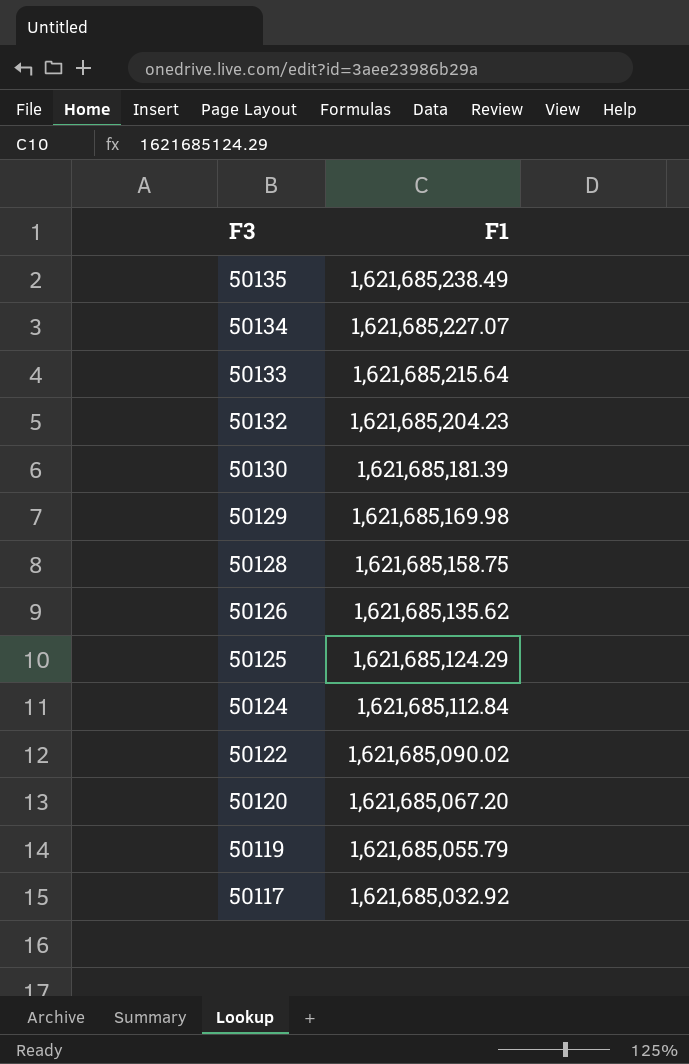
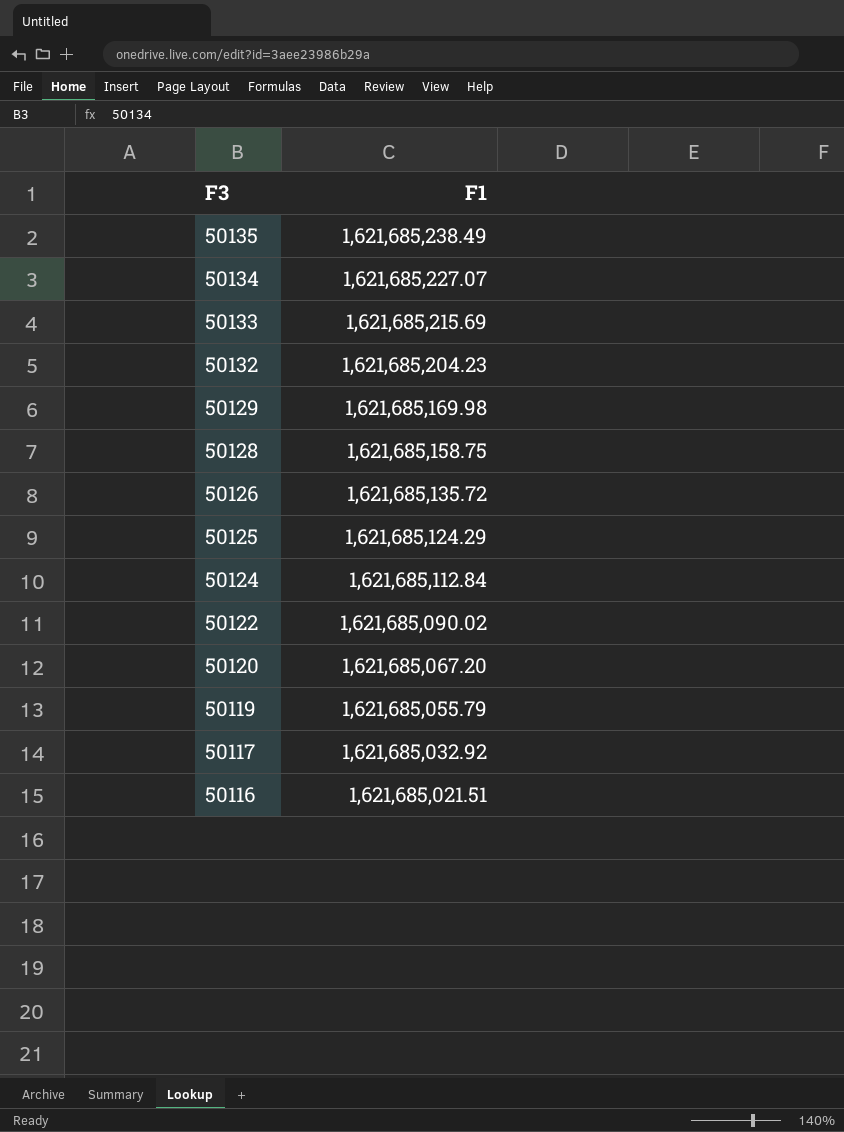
row 50130: 1,621,685,181.39 -> none
50133 | F1: 1,621,685,215.64 -> 1,621,685,215.69
50126 | F1: 1,621,685,135.62 -> 1,621,685,135.72
row 50116: none -> 1,621,685,021.51

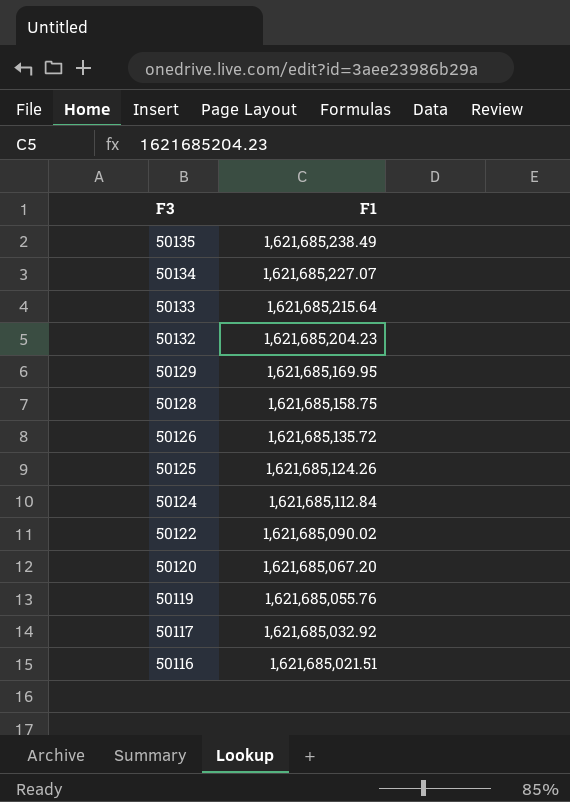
50133 | F1: 1,621,685,215.69 -> 1,621,685,215.64
50129 | F1: 1,621,685,169.98 -> 1,621,685,169.95
50125 | F1: 1,621,685,124.29 -> 1,621,685,124.26
50119 | F1: 1,621,685,055.79 -> 1,621,685,055.76

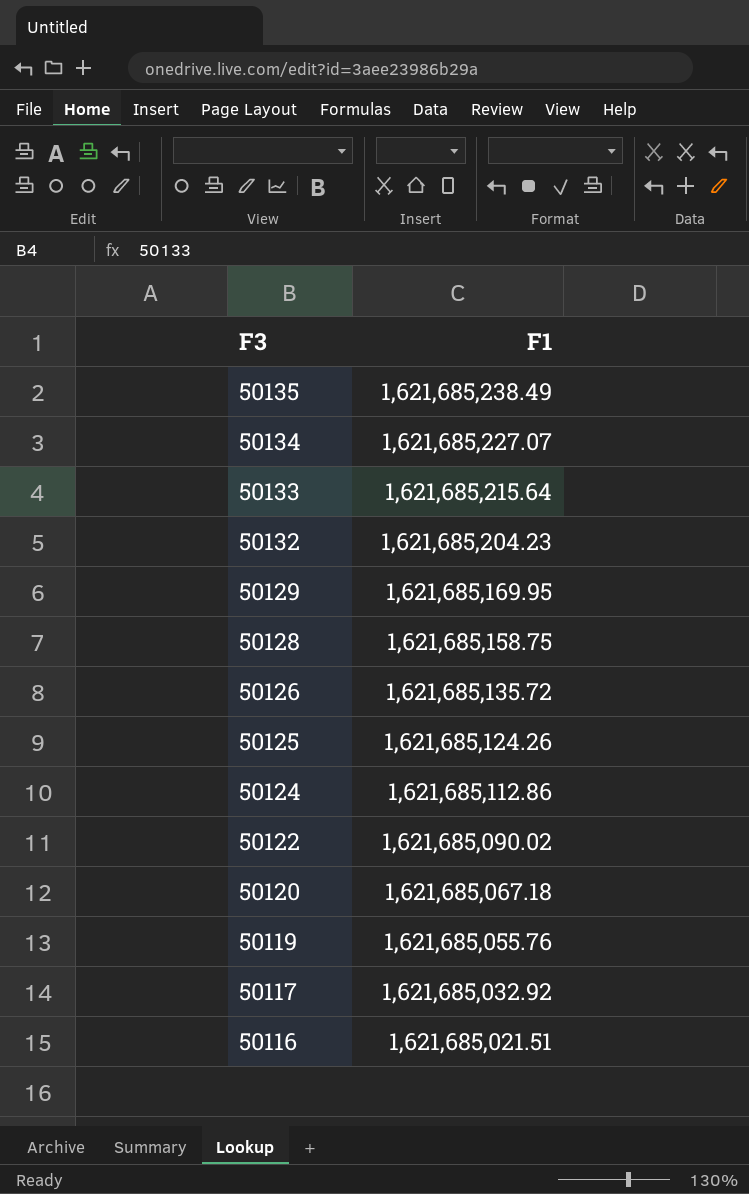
50124 | F1: 1,621,685,112.84 -> 1,621,685,112.86
50120 | F1: 1,621,685,067.20 -> 1,621,685,067.18

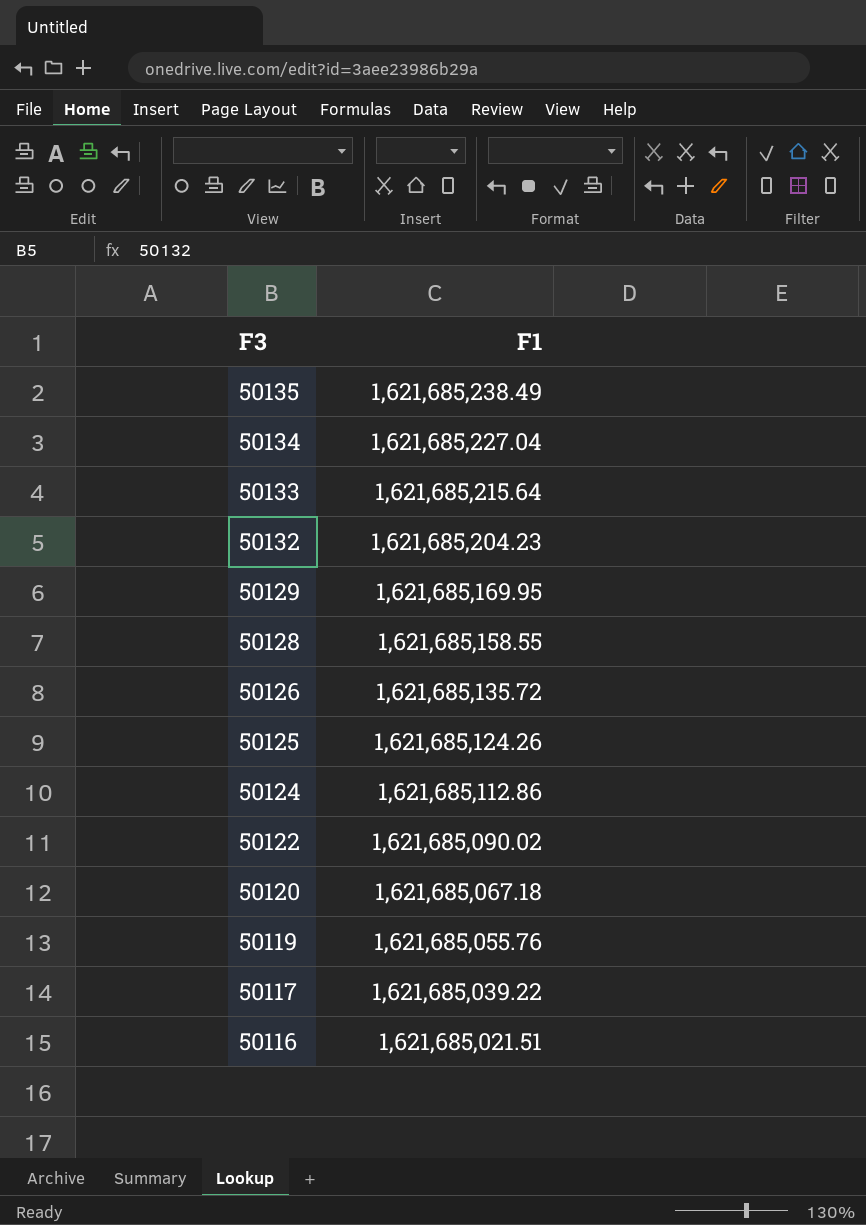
50134 | F1: 1,621,685,227.07 -> 1,621,685,227.04
50128 | F1: 1,621,685,158.75 -> 1,621,685,158.55
50117 | F1: 1,621,685,032.92 -> 1,621,685,039.22

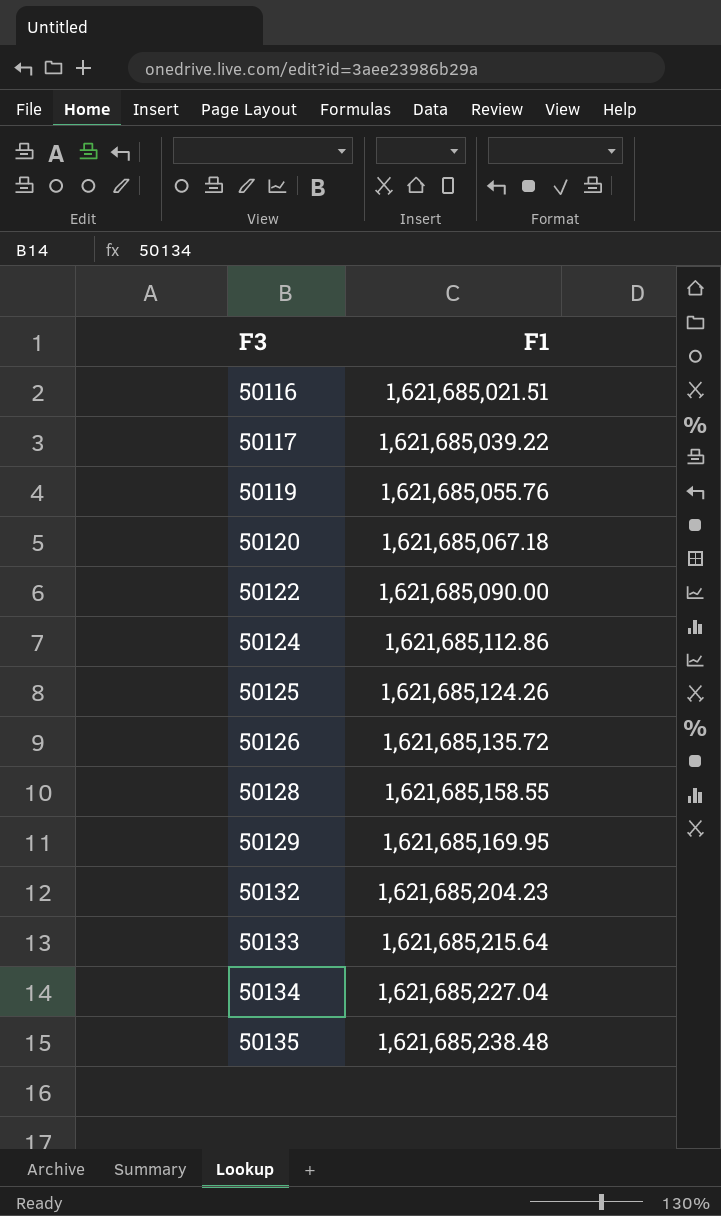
row order: F3 descending -> F3 ascending
50122 | F1: 1,621,685,090.02 -> 1,621,685,090.00
50135 | F1: 1,621,685,238.49 -> 1,621,685,238.48

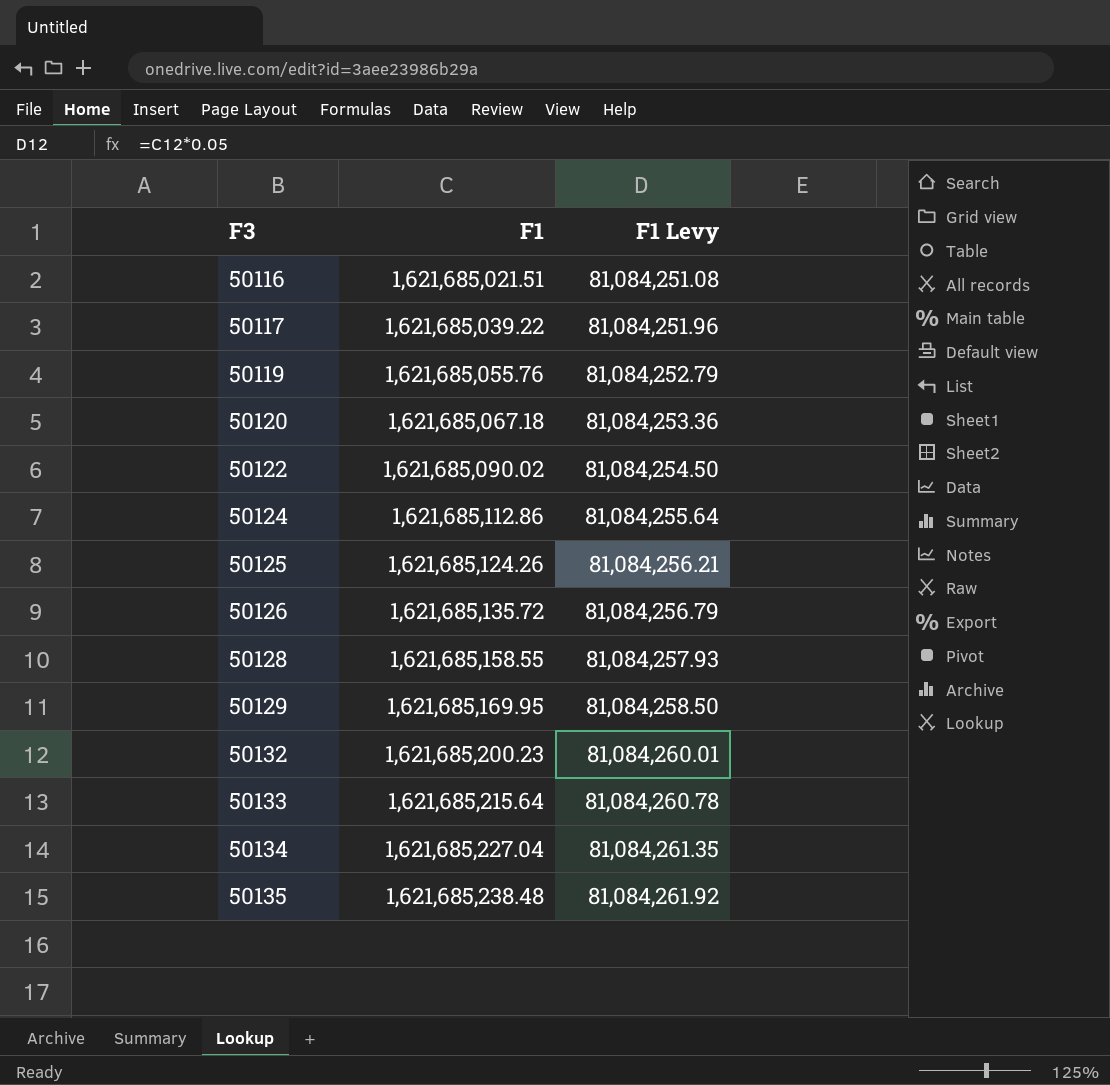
column F1 Levy | formula: none -> [F1] * 0.05
50122 | F1: 1,621,685,090.00 -> 1,621,685,090.02
50132 | F1: 1,621,685,204.23 -> 1,621,685,200.23

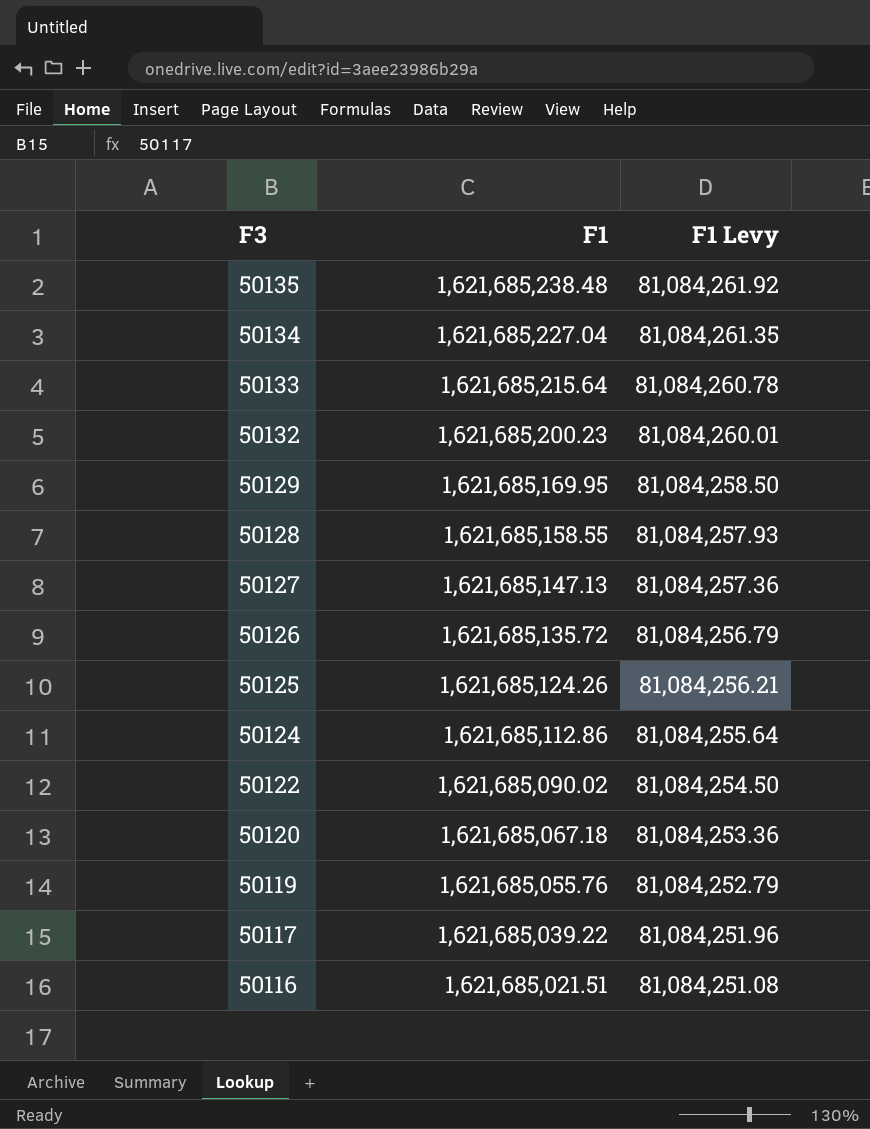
row order: F3 ascending -> F3 descending
row 50127: none -> 1,621,685,147.13 | 81,084,257.36

